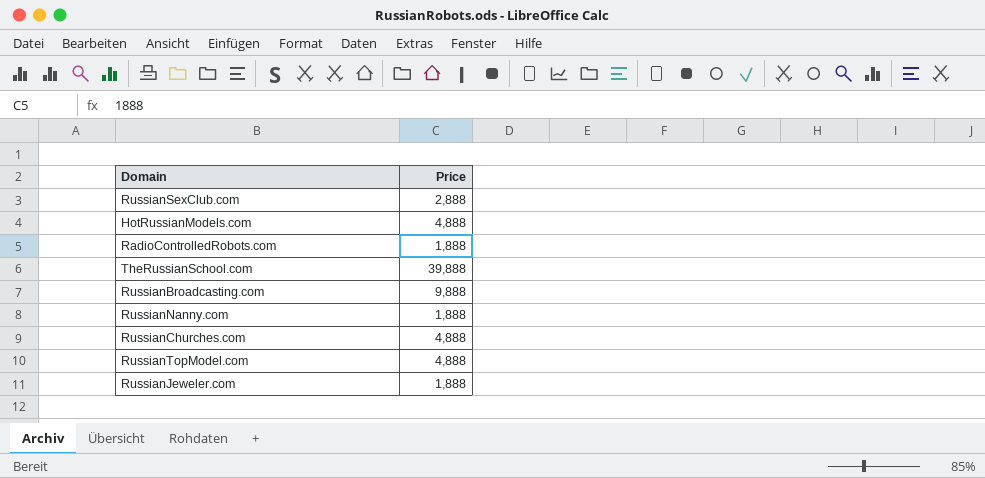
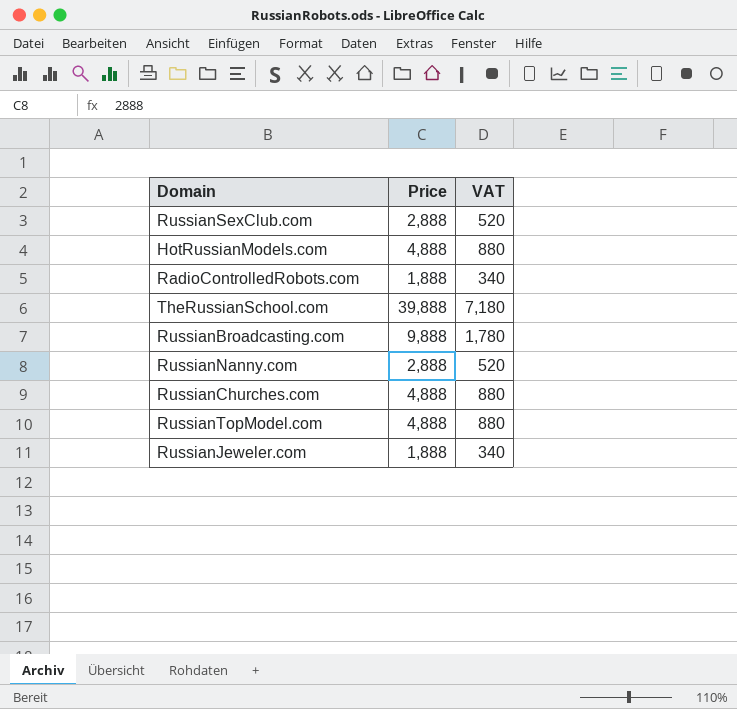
column VAT | formula: none -> [Price] * 0.18
RussianNanny.com | Price: 1,888 -> 2,888

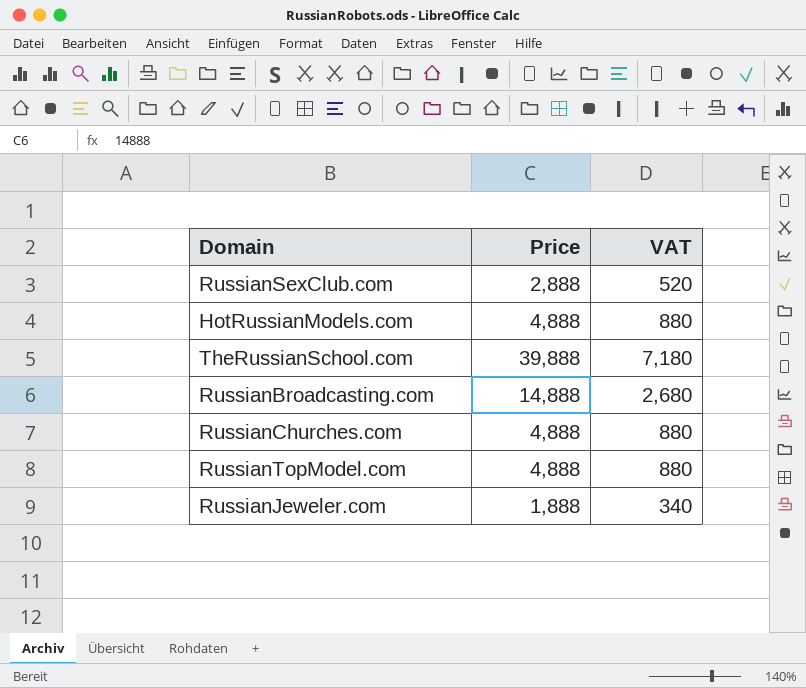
row RadioControlledRobots.com: 1,888 | 340 -> none
row RussianNanny.com: 2,888 | 520 -> none
RussianBroadcasting.com | Price: 9,888 -> 14,888
RussianBroadcasting.com | VAT: 1,780 -> 2,680

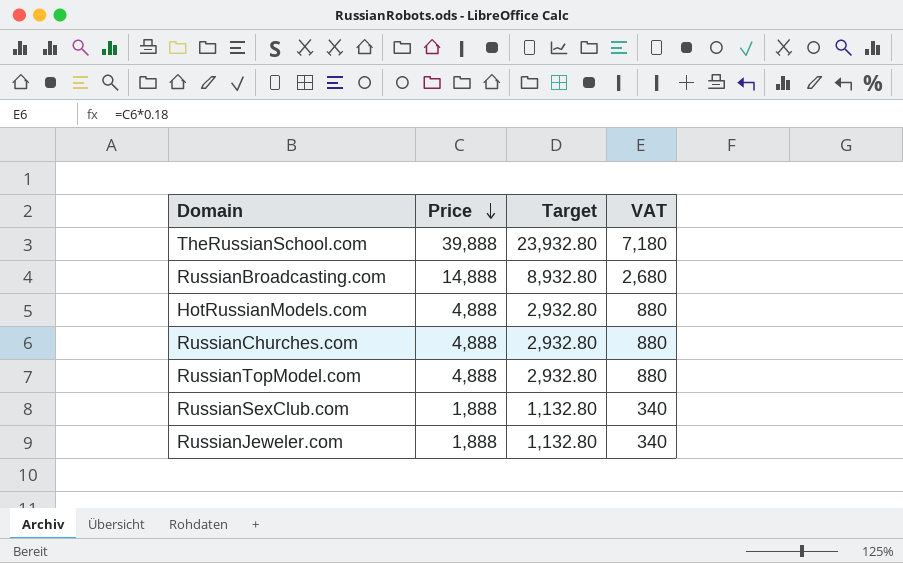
row order: none -> Price descending
column Target | formula: none -> [Price] * 0.6
RussianSexClub.com | Price: 2,888 -> 1,888
RussianSexClub.com | VAT: 520 -> 340

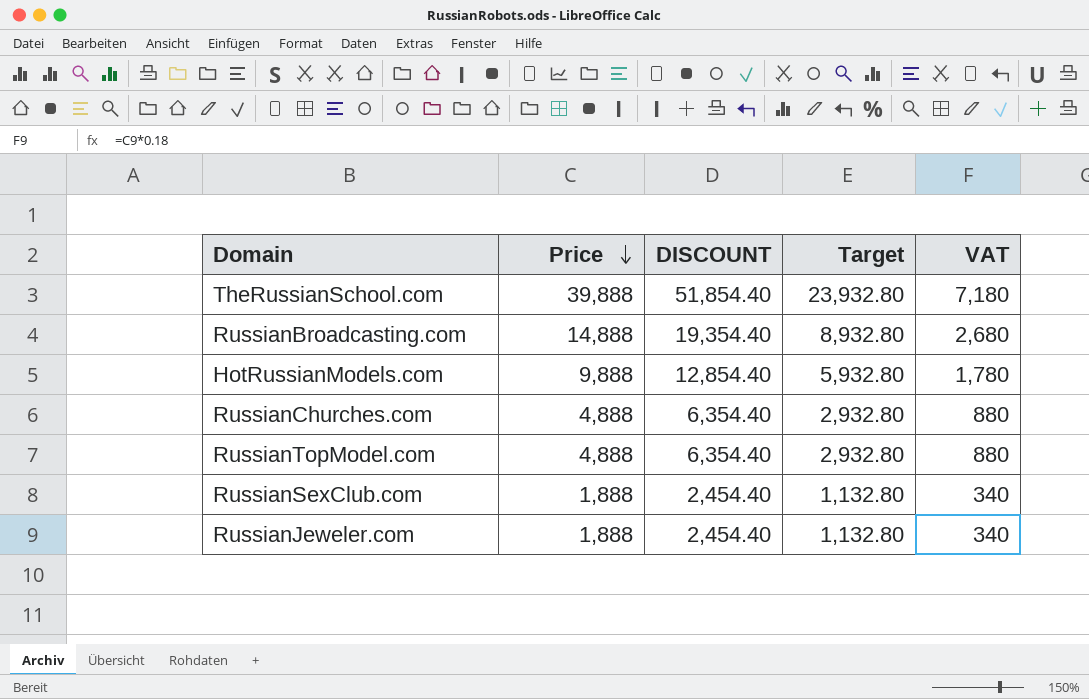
column DISCOUNT | formula: none -> [Price] * 1.3
HotRussianModels.com | Price: 4,888 -> 9,888
HotRussianModels.com | Target: 2,932.80 -> 5,932.80
HotRussianModels.com | VAT: 880 -> 1,780

